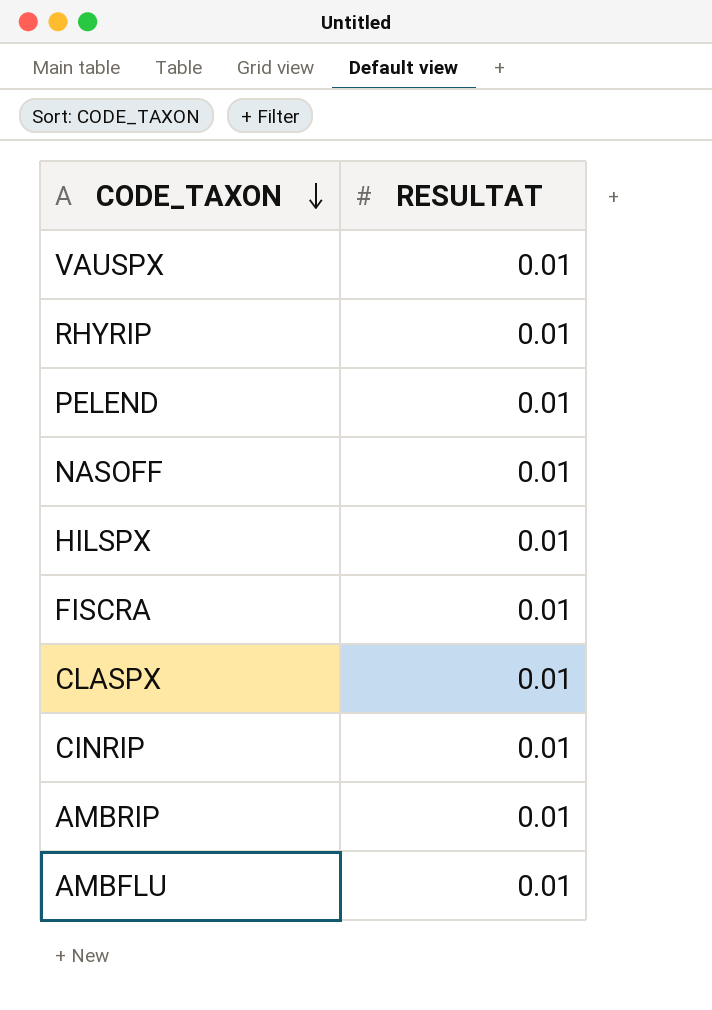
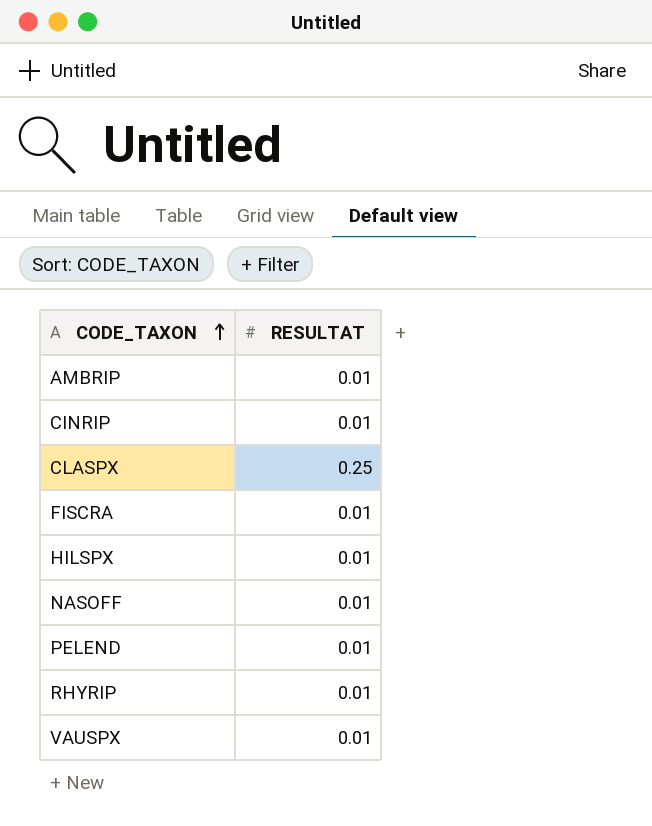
row order: CODE_TAXON descending -> CODE_TAXON ascending
row AMBFLU: 0.01 -> none
CLASPX | RESULTAT: 0.01 -> 0.25

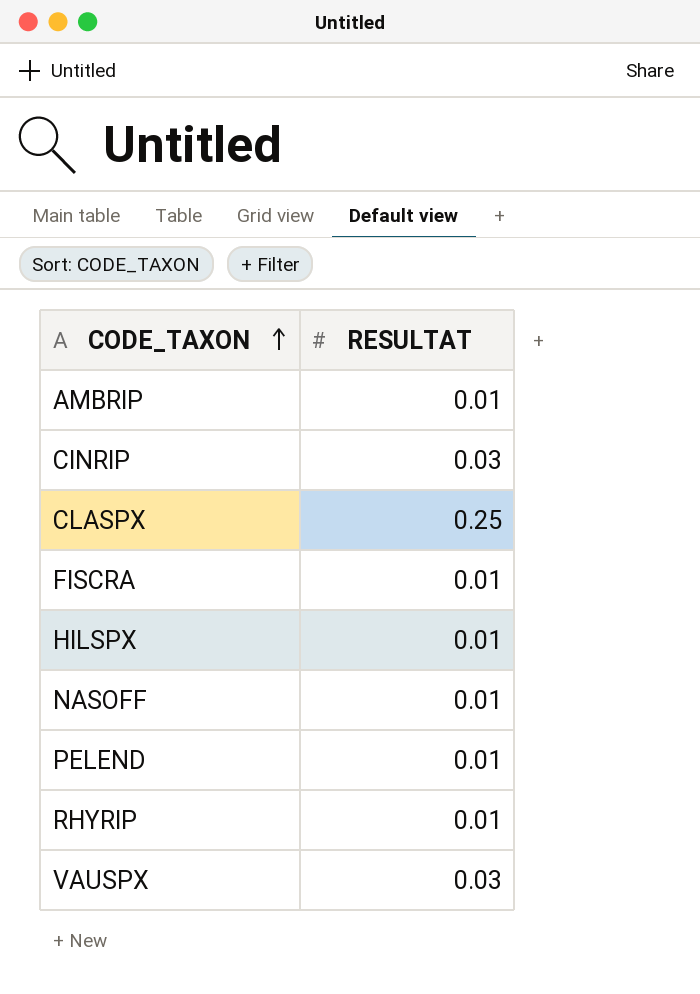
CINRIP | RESULTAT: 0.01 -> 0.03
VAUSPX | RESULTAT: 0.01 -> 0.03

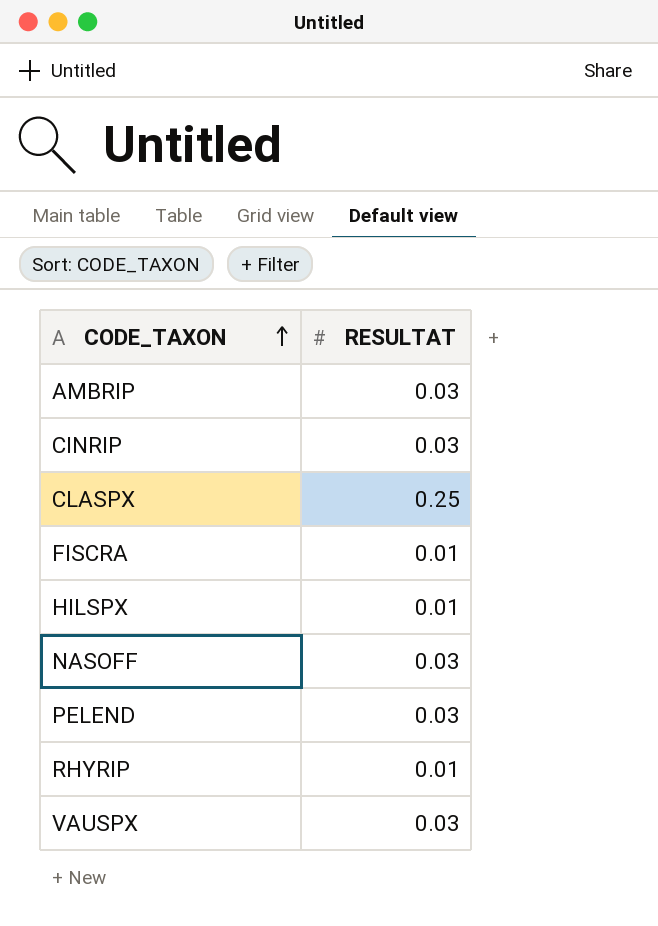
AMBRIP | RESULTAT: 0.01 -> 0.03
NASOFF | RESULTAT: 0.01 -> 0.03
PELEND | RESULTAT: 0.01 -> 0.03

